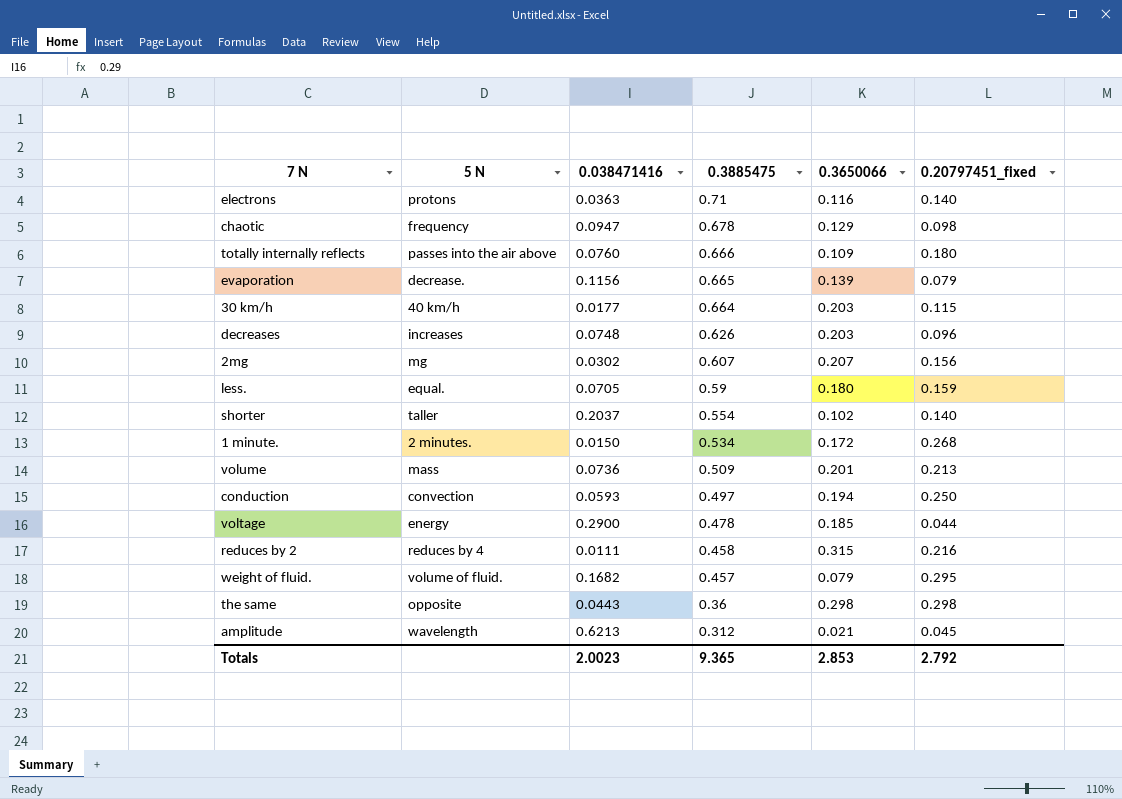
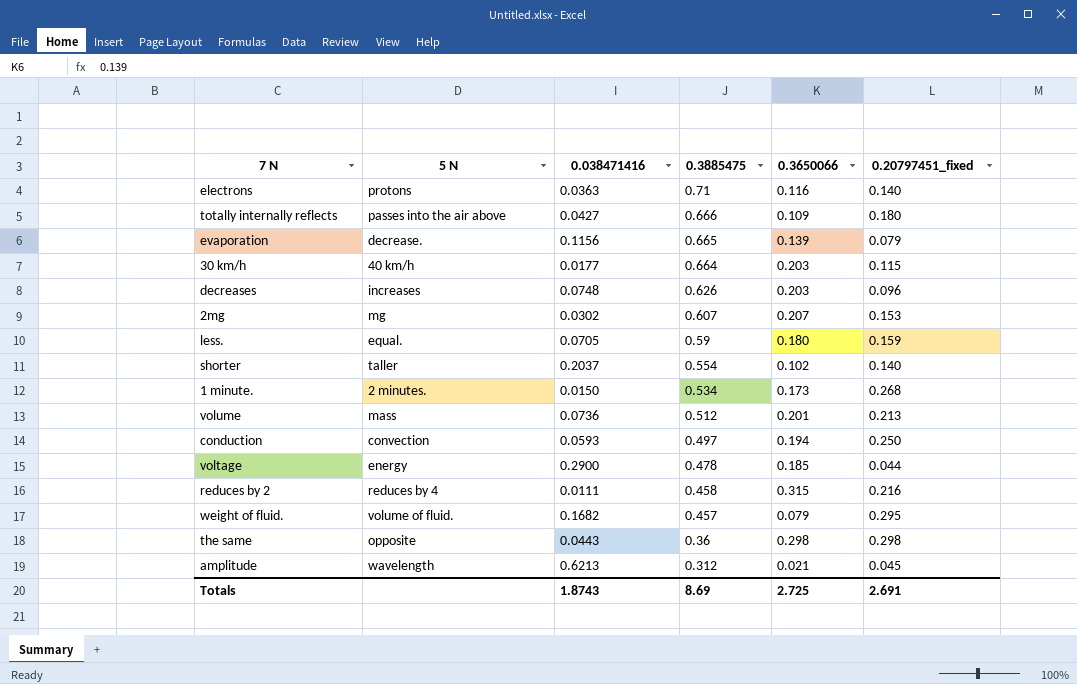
row chaotic: frequency | 0.0947 | 0.678 | 0.129 | 0.098 -> none
totally internally reflects | 0.038471416: 0.0760 -> 0.0427
2mg | 0.20797451_fixed: 0.156 -> 0.153
1 minute. | 0.3650066: 0.172 -> 0.173
volume | 0.3885475: 0.509 -> 0.512
Totals | 0.038471416: 2.0023 -> 1.8743
Totals | 0.3885475: 9.365 -> 8.69
Totals | 0.3650066: 2.853 -> 2.725
Totals | 0.20797451_fixed: 2.792 -> 2.691

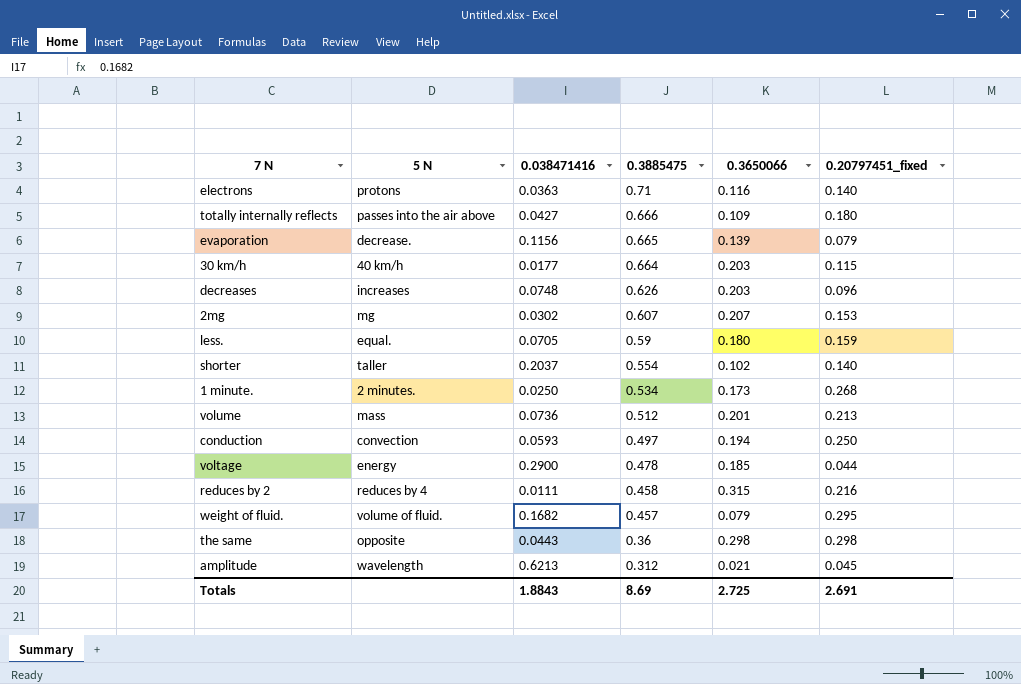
1 minute. | 0.038471416: 0.0150 -> 0.0250
Totals | 0.038471416: 1.8743 -> 1.8843

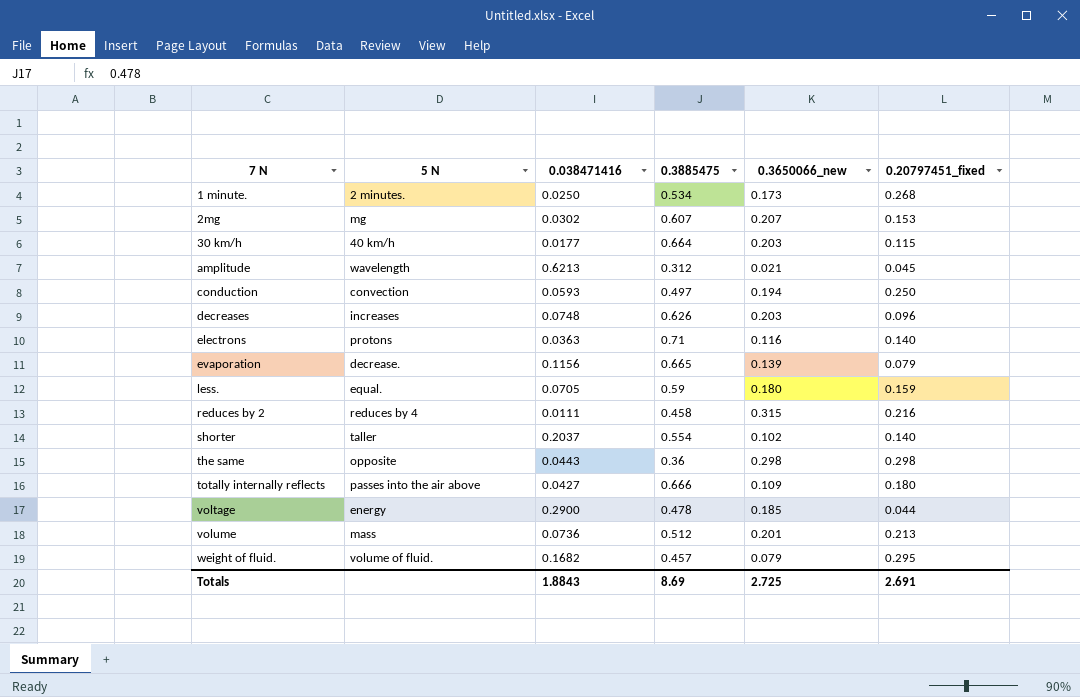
row order: 0.3885475 descending -> 7 N ascending
column name: 0.3650066 -> 0.3650066_new

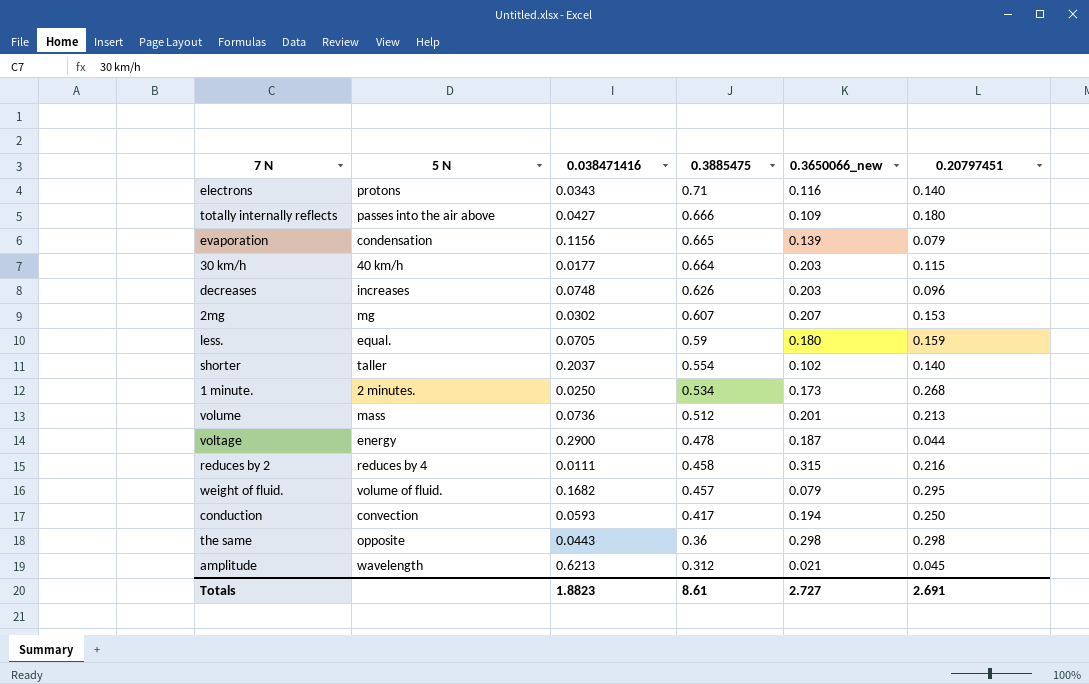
row order: 7 N ascending -> 0.3885475 descending
column name: 0.20797451_fixed -> 0.20797451
electrons | 0.038471416: 0.0363 -> 0.0343
evaporation | 5 N: decrease. -> condensation
voltage | 0.3650066_new: 0.185 -> 0.187
conduction | 0.3885475: 0.497 -> 0.417
Totals | 0.038471416: 1.8843 -> 1.8823
Totals | 0.3885475: 8.69 -> 8.61
Totals | 0.3650066_new: 2.725 -> 2.727

